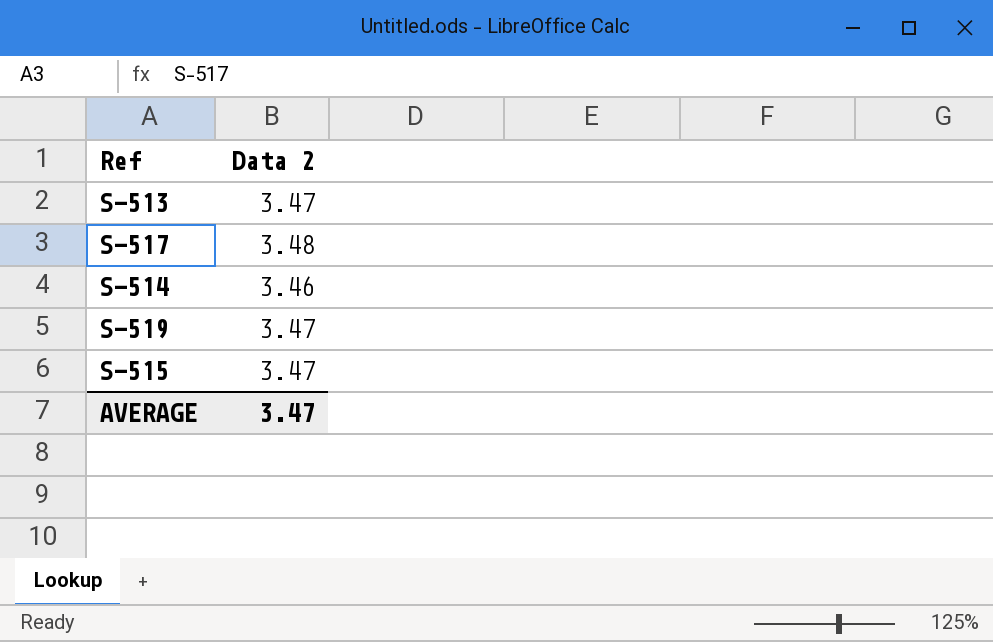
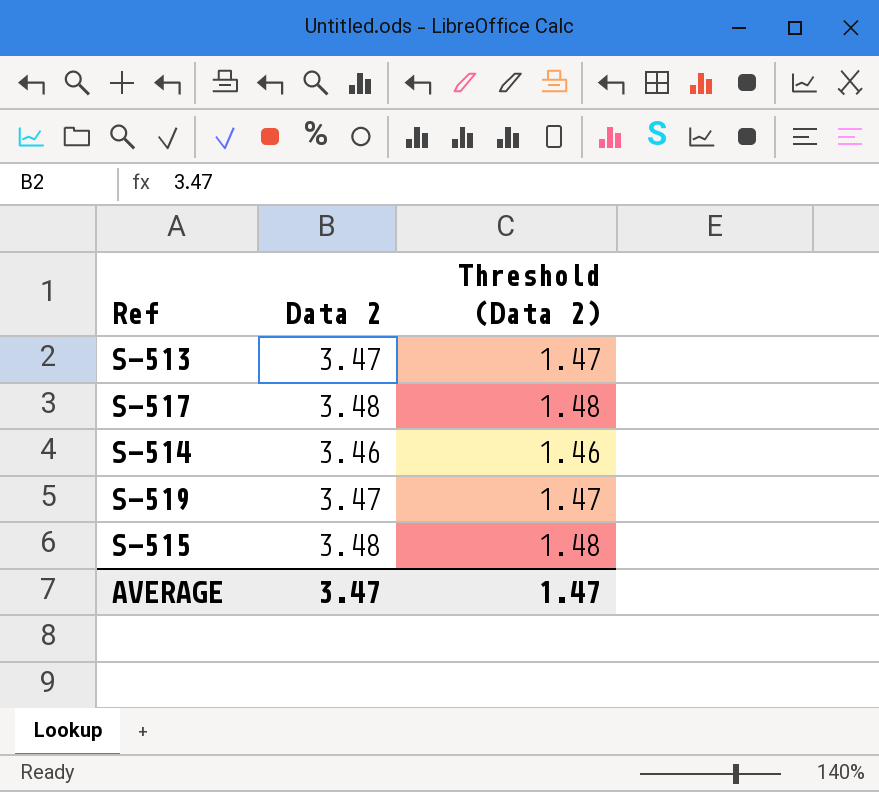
column Threshold (Data 2) | formula: none -> [Data 2] - 2
S-515 | Data 2: 3.47 -> 3.48

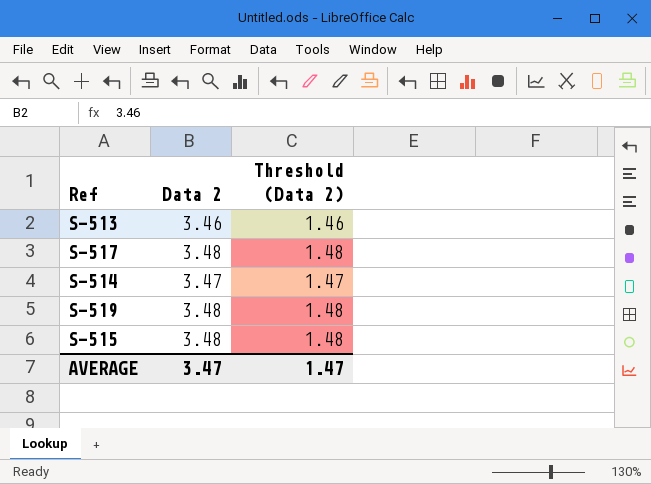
S-513 | Data 2: 3.47 -> 3.46
S-513 | Threshold (Data 2): 1.47 -> 1.46
S-514 | Data 2: 3.46 -> 3.47
S-514 | Threshold (Data 2): 1.46 -> 1.47
S-519 | Data 2: 3.47 -> 3.48
S-519 | Threshold (Data 2): 1.47 -> 1.48

